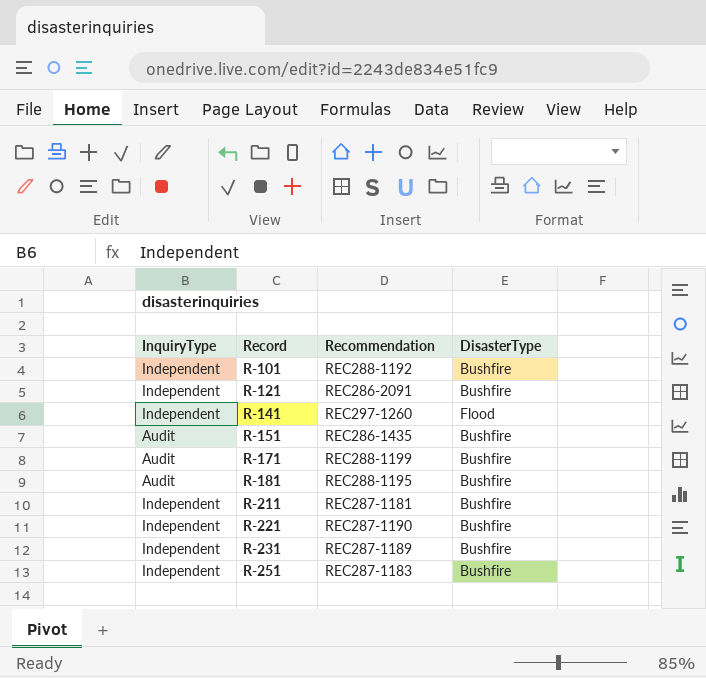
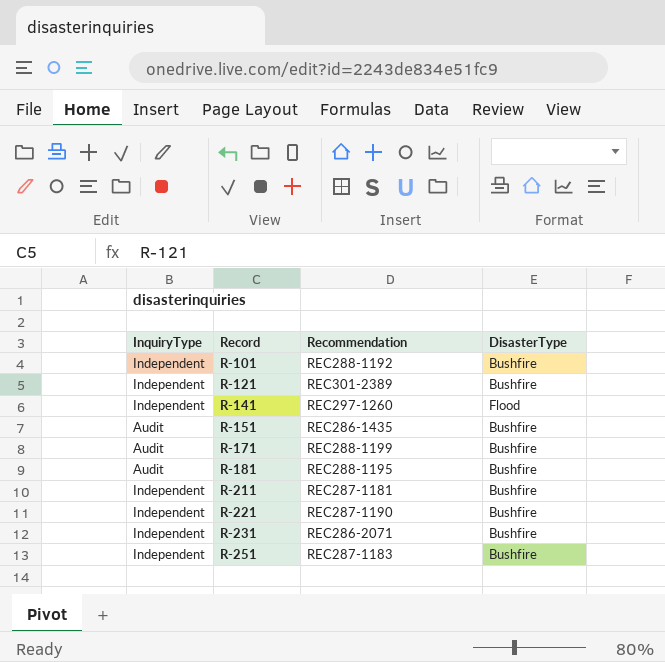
R-121 | Recommendation: REC286-2091 -> REC301-2389
R-231 | Recommendation: REC287-1189 -> REC286-2071

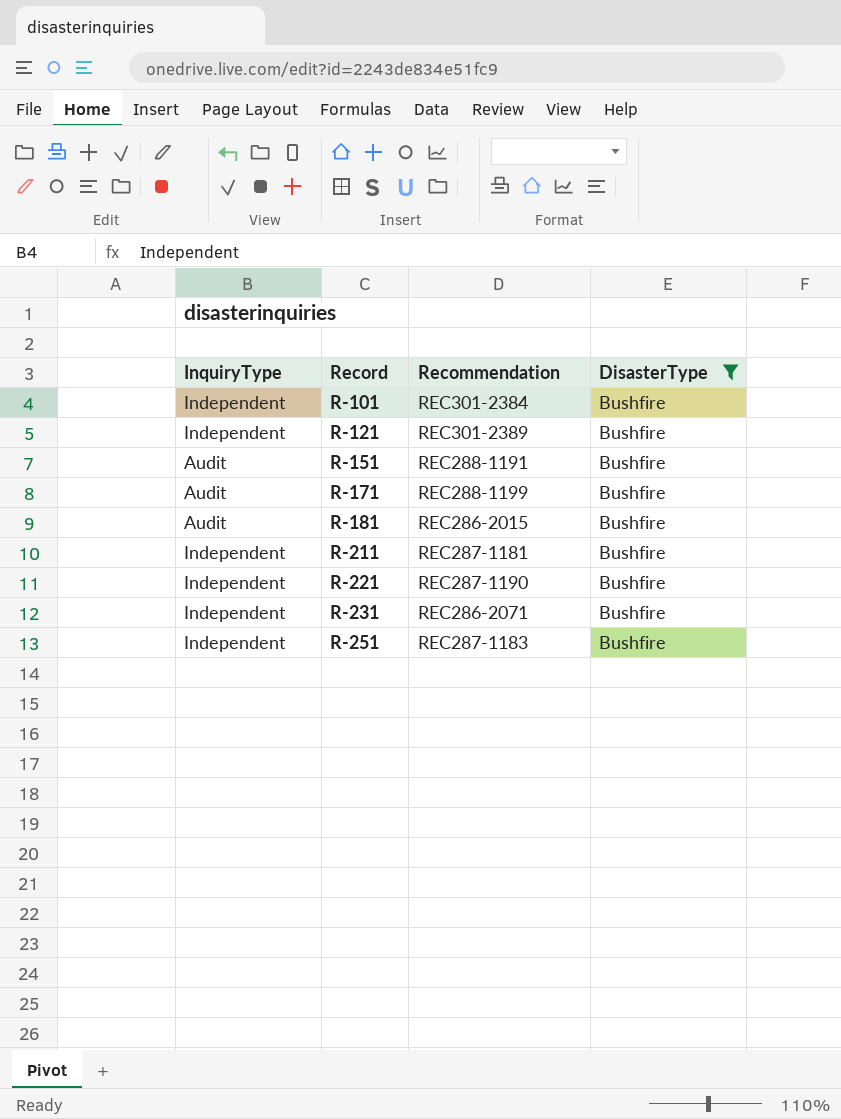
filter: none -> DisasterType = Bushfire
R-101 | Recommendation: REC288-1192 -> REC301-2384
R-151 | Recommendation: REC286-1435 -> REC288-1191
R-181 | Recommendation: REC288-1195 -> REC286-2015

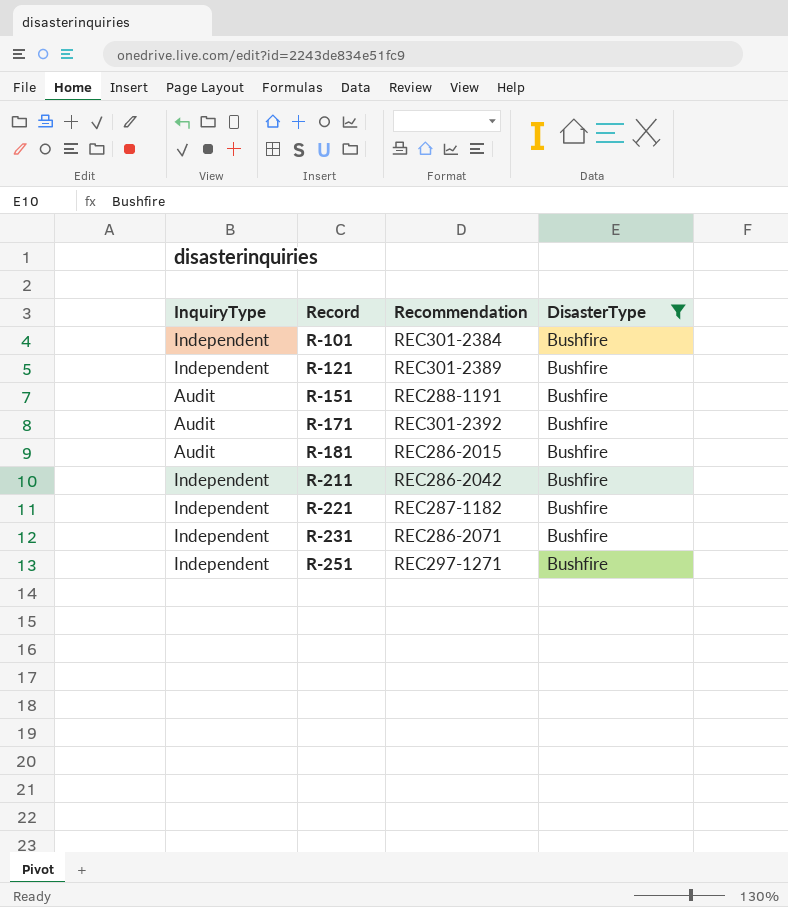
R-171 | Recommendation: REC288-1199 -> REC301-2392
R-211 | Recommendation: REC287-1181 -> REC286-2042
R-221 | Recommendation: REC287-1190 -> REC287-1182
R-251 | Recommendation: REC287-1183 -> REC297-1271

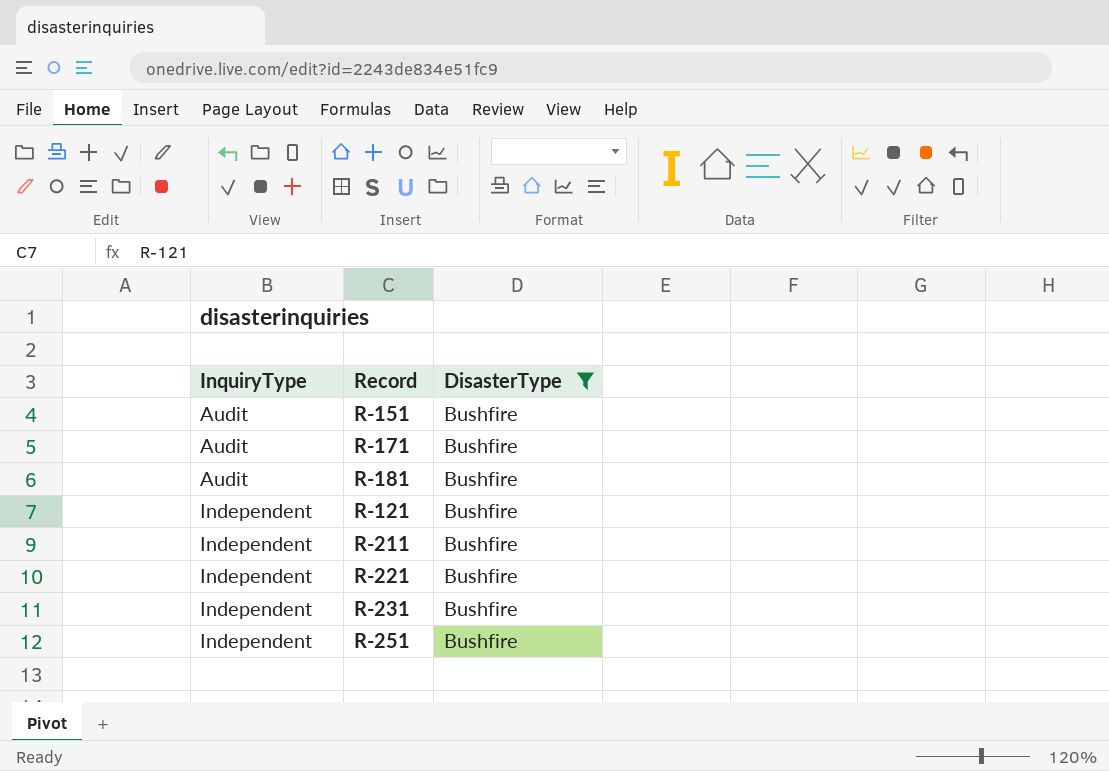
row order: Record ascending -> InquiryType ascending
column Recommendation | position: 3 -> none
row R-101: Independent | REC301-2384 | Bushfire -> none

